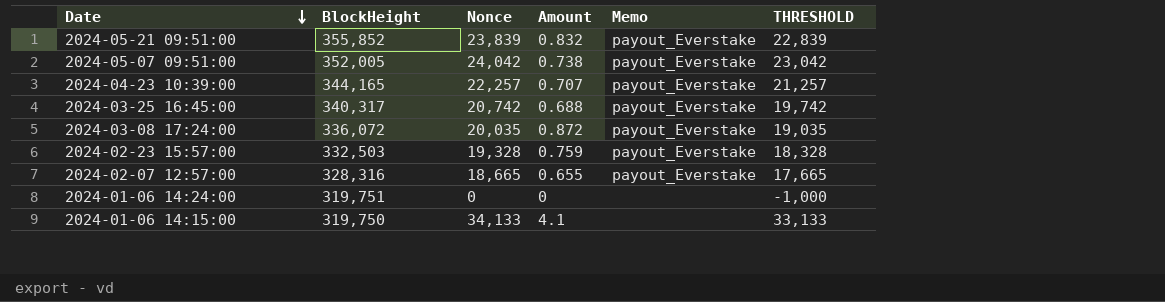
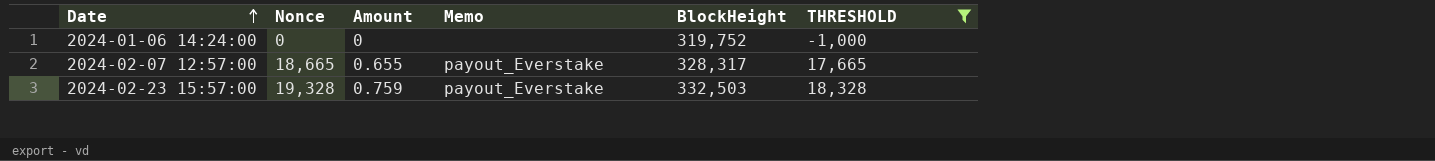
filter: none -> THRESHOLD <= 18,328
row order: Date descending -> Date ascending
column BlockHeight | position: 2 -> 5
2024-01-06 14:24:00 | BlockHeight: 319,751 -> 319,752
2024-02-07 12:57:00 | BlockHeight: 328,316 -> 328,317

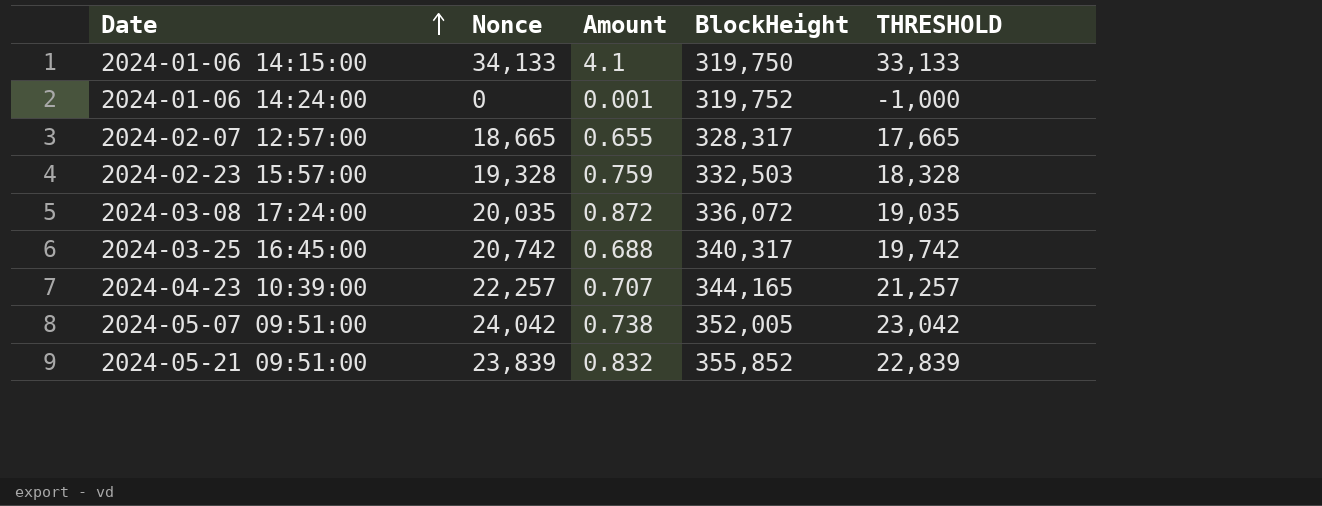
filter: THRESHOLD <= 18,328 -> none
column Memo | position: 4 -> none
2024-01-06 14:24:00 | Amount: 0 -> 0.001

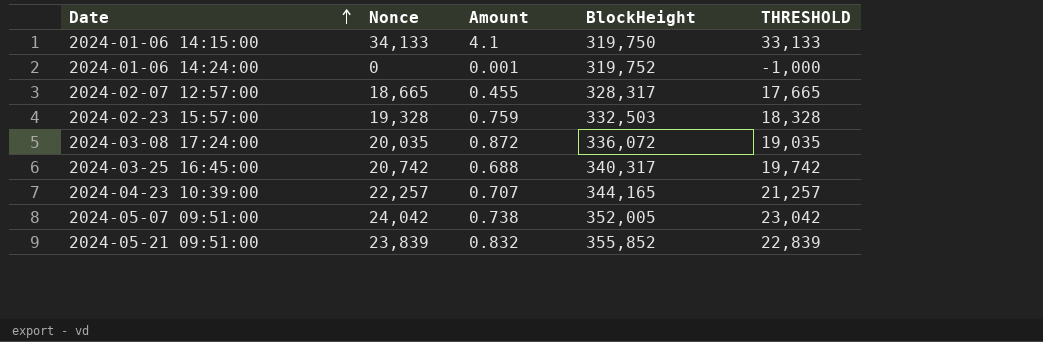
2024-02-07 12:57:00 | Amount: 0.655 -> 0.455

